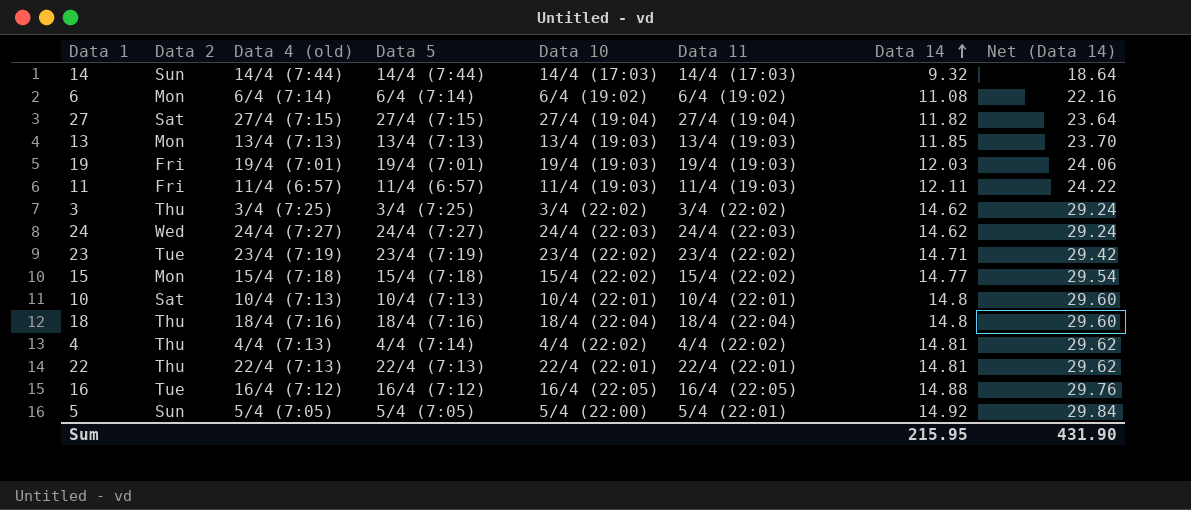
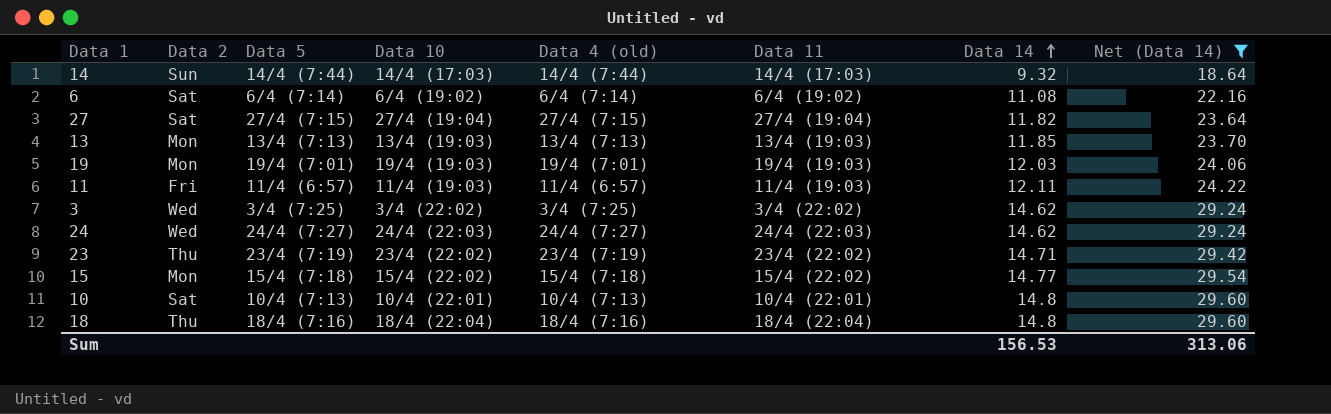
filter: none -> Net (Data 14) <= 29.60
column Data 4 (old) | position: 3 -> 5
6 | Data 2: Mon -> Sat
19 | Data 2: Fri -> Mon
3 | Data 2: Thu -> Wed
23 | Data 2: Tue -> Thu
Sum | Data 14: 215.95 -> 156.53
Sum | Net (Data 14): 431.90 -> 313.06

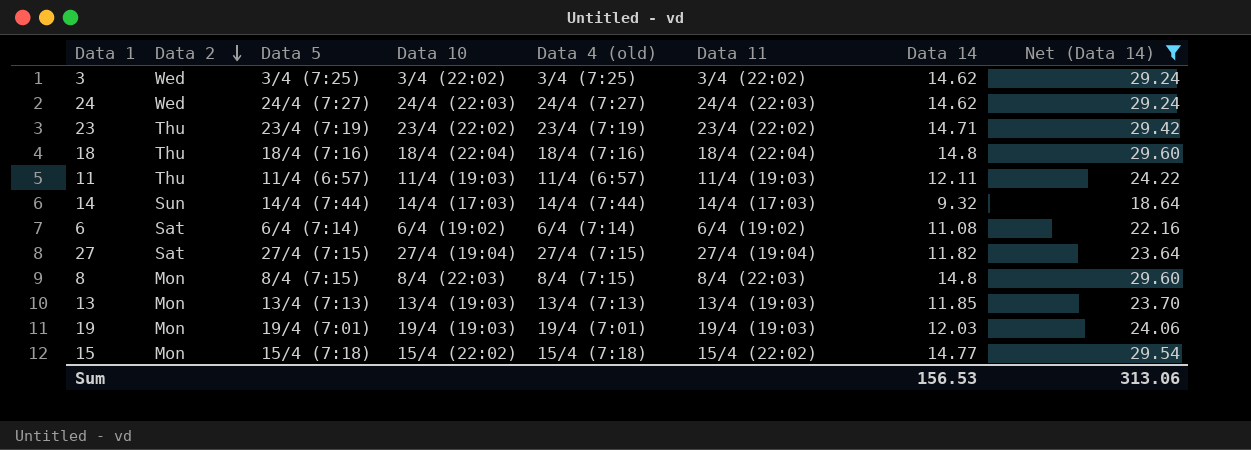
row order: Data 14 ascending -> Data 2 descending
row 10: Sat | 10/4 (7:13) | 10/4 (22:01) | 10/4 (7:13) | 10/4 (22:01) | 14.8 | 29.60 -> none
11 | Data 2: Fri -> Thu
row 8: none -> Mon | 8/4 (7:15) | 8/4 (22:03) | 8/4 (7:15) | 8/4 (22:03) | 14.8 | 29.60

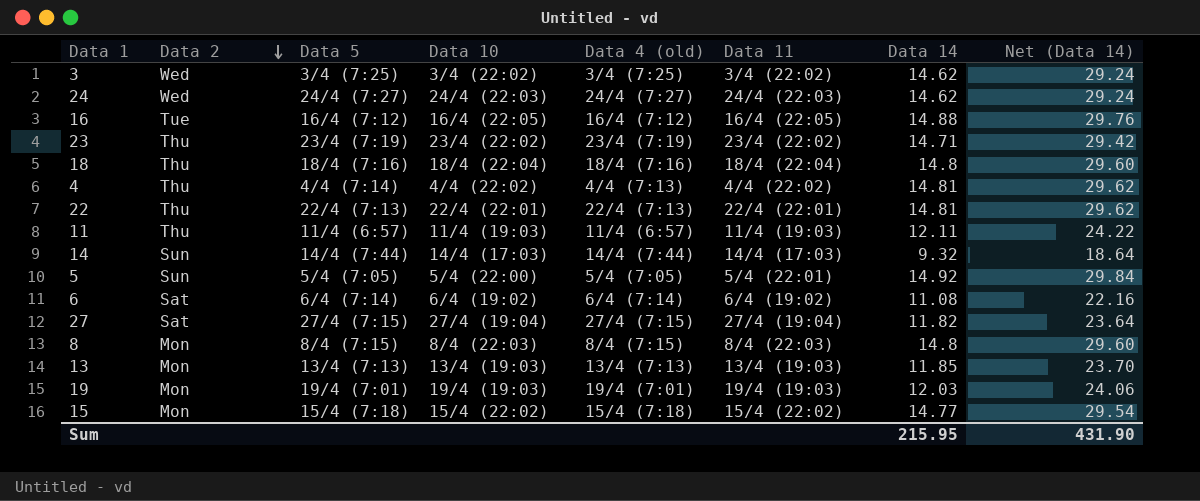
filter: Net (Data 14) <= 29.60 -> none
Sum | Data 14: 156.53 -> 215.95
Sum | Net (Data 14): 313.06 -> 431.90

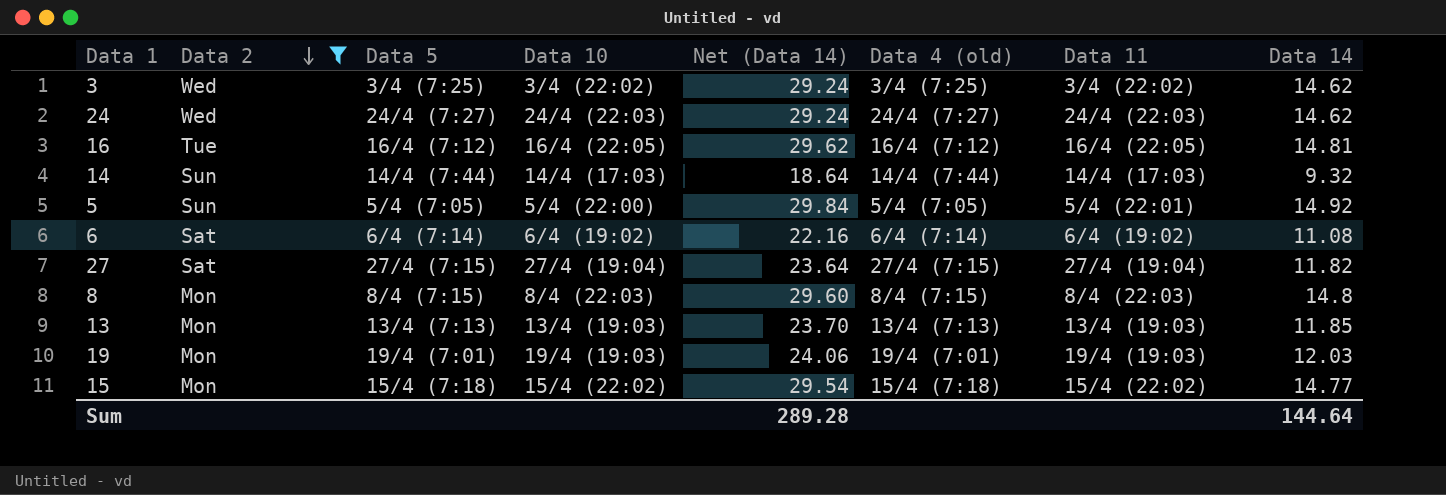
filter: none -> Data 2 != Thu
column Net (Data 14) | position: 8 -> 5
16 | Net (Data 14): 29.76 -> 29.62
16 | Data 14: 14.88 -> 14.81
Sum | Net (Data 14): 431.90 -> 289.28
Sum | Data 14: 215.95 -> 144.64

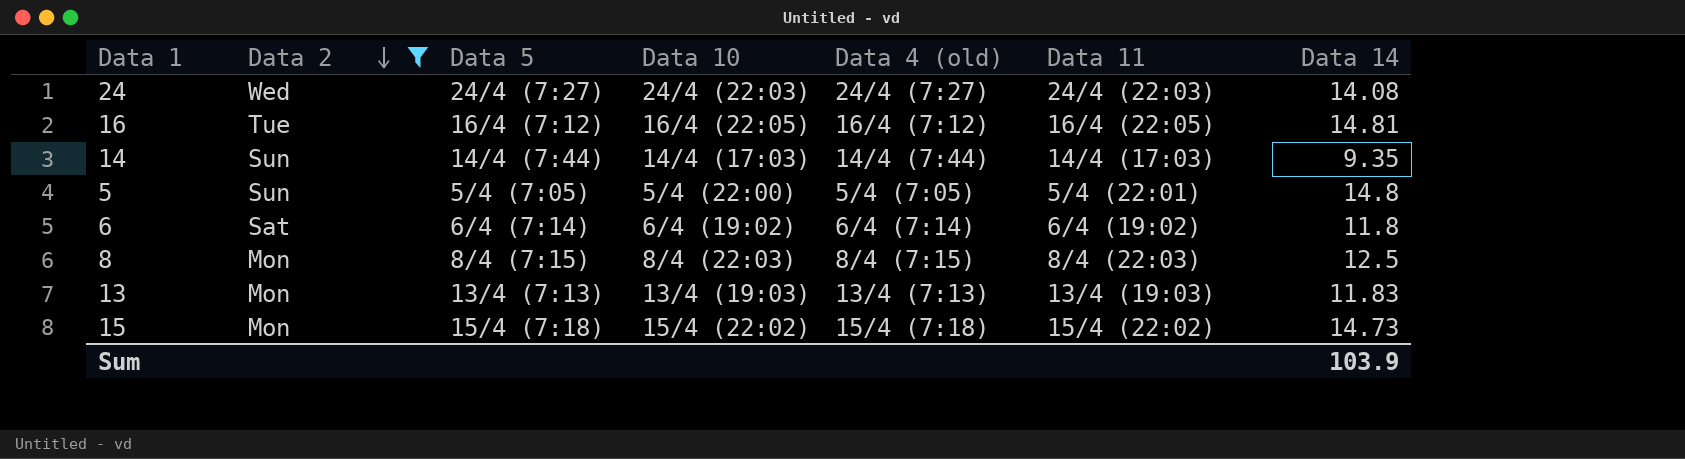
column Net (Data 14) | formula: [Data 14] * 2 -> none
row 3: Wed | 3/4 (7:25) | 3/4 (22:02) | 29.24 | 3/4 (7:25) | 3/4 (22:02) | 14.62 -> none
row 27: Sat | 27/4 (7:15) | 27/4 (19:04) | 23.64 | 27/4 (7:15) | 27/4 (19:04) | 11.82 -> none
row 19: Mon | 19/4 (7:01) | 19/4 (19:03) | 24.06 | 19/4 (7:01) | 19/4 (19:03) | 12.03 -> none
24 | Data 14: 14.62 -> 14.08
14 | Data 14: 9.32 -> 9.35
5 | Data 14: 14.92 -> 14.8
6 | Data 14: 11.08 -> 11.8
8 | Data 14: 14.8 -> 12.5
13 | Data 14: 11.85 -> 11.83
15 | Data 14: 14.77 -> 14.73
Sum | Data 14: 144.64 -> 103.9

